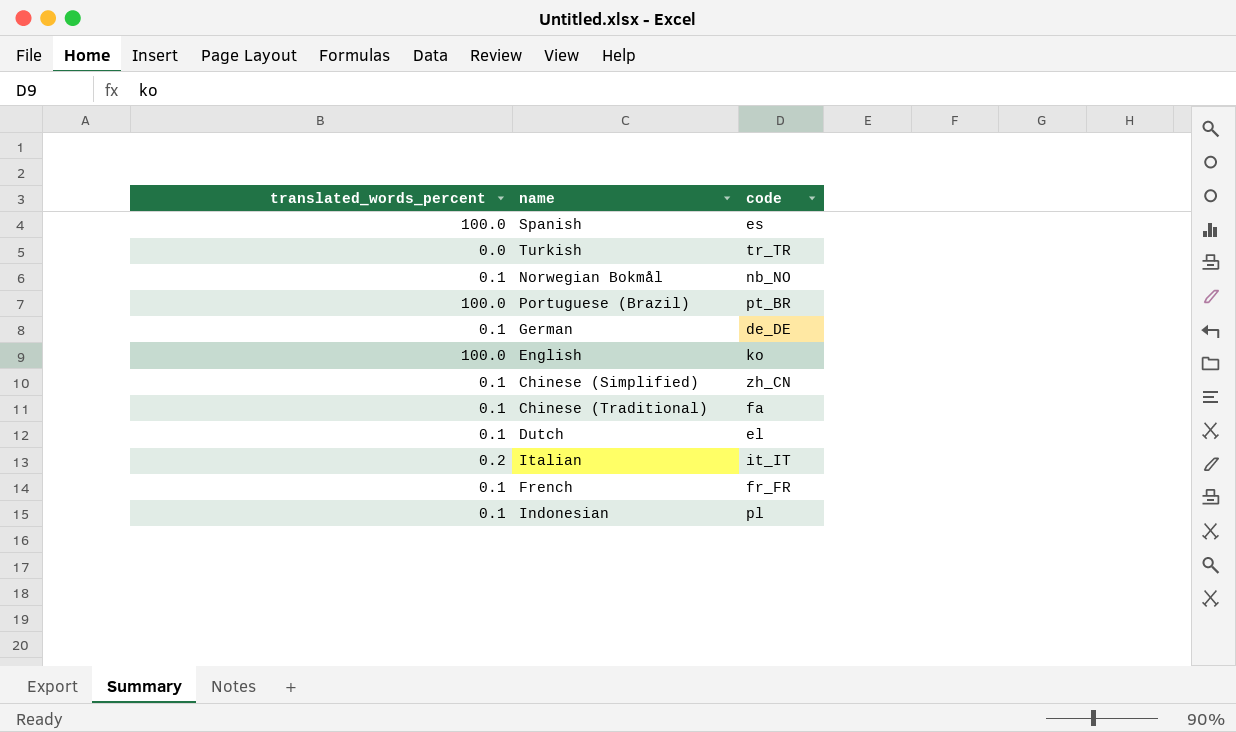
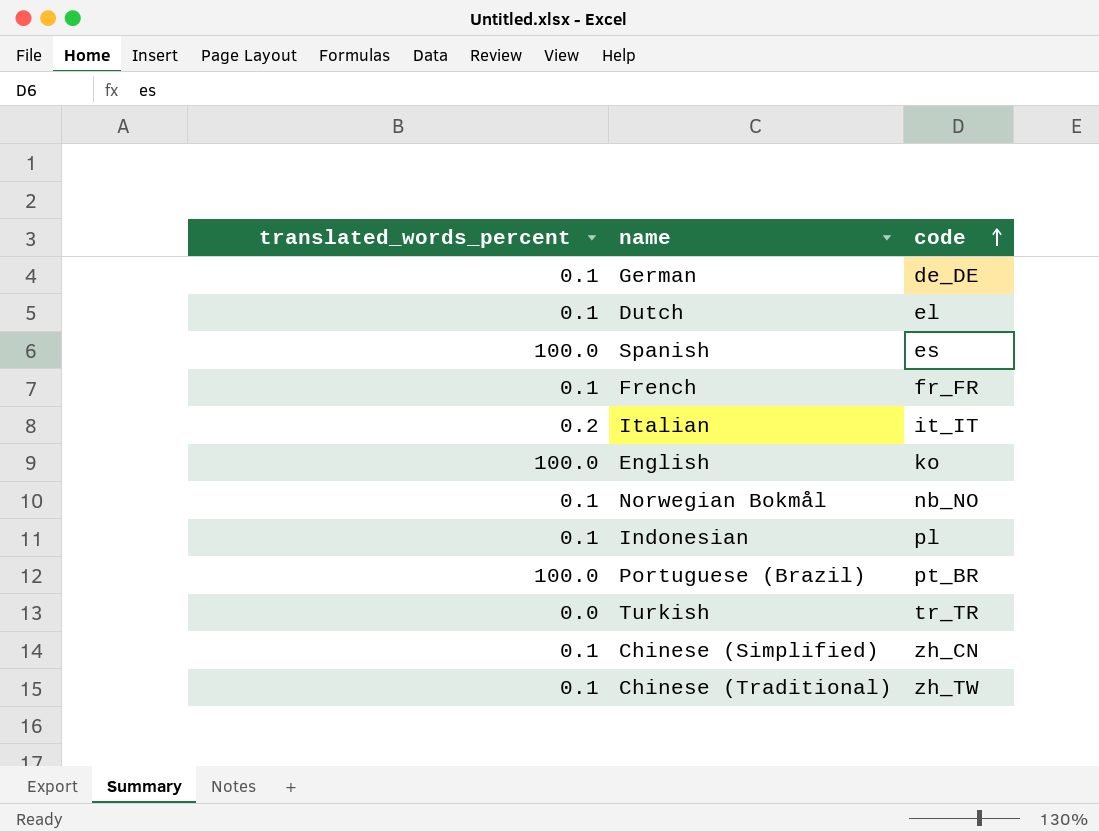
row order: none -> code ascending
Chinese (Traditional) | code: fa -> zh_TW

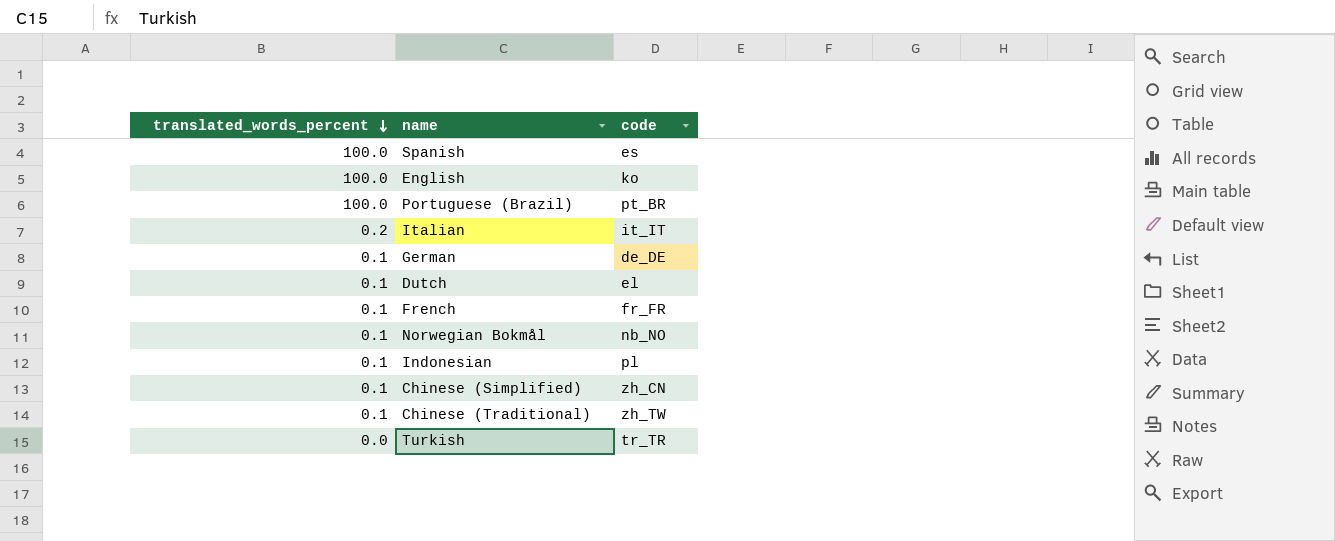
row order: code ascending -> translated_words_percent descending

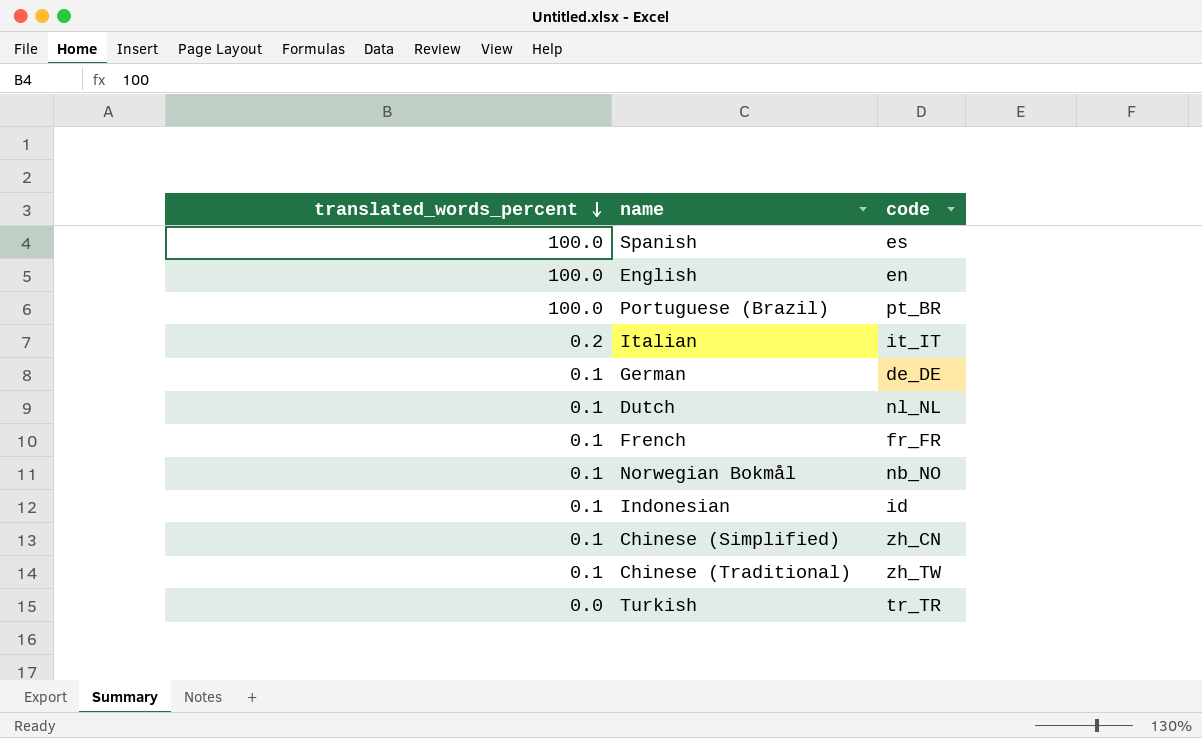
English | code: ko -> en
Dutch | code: el -> nl_NL
Indonesian | code: pl -> id

